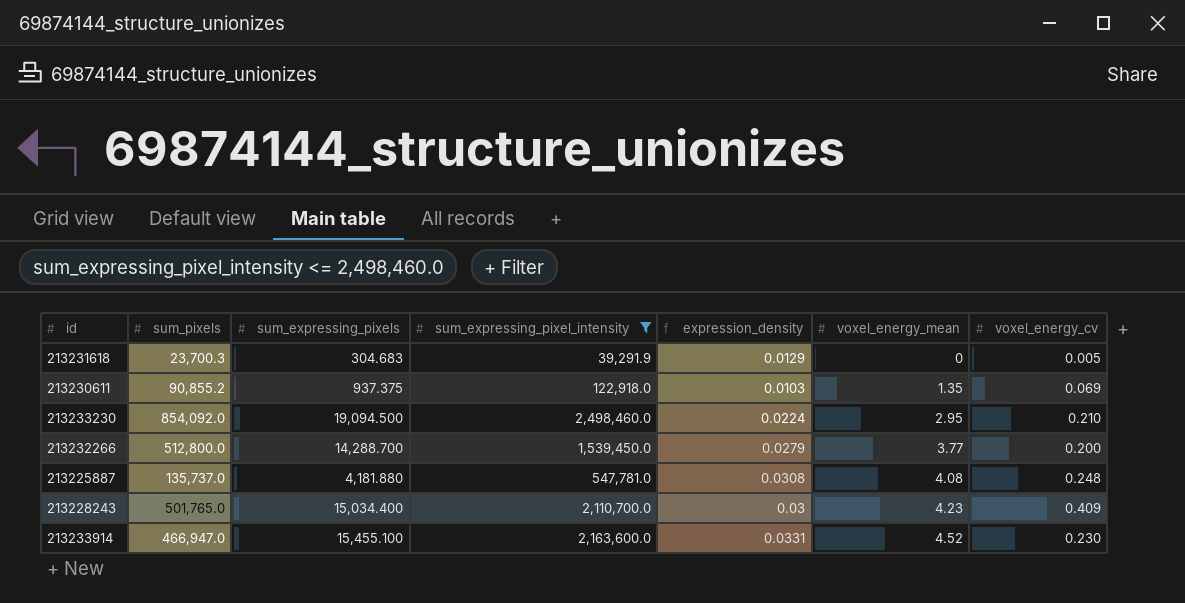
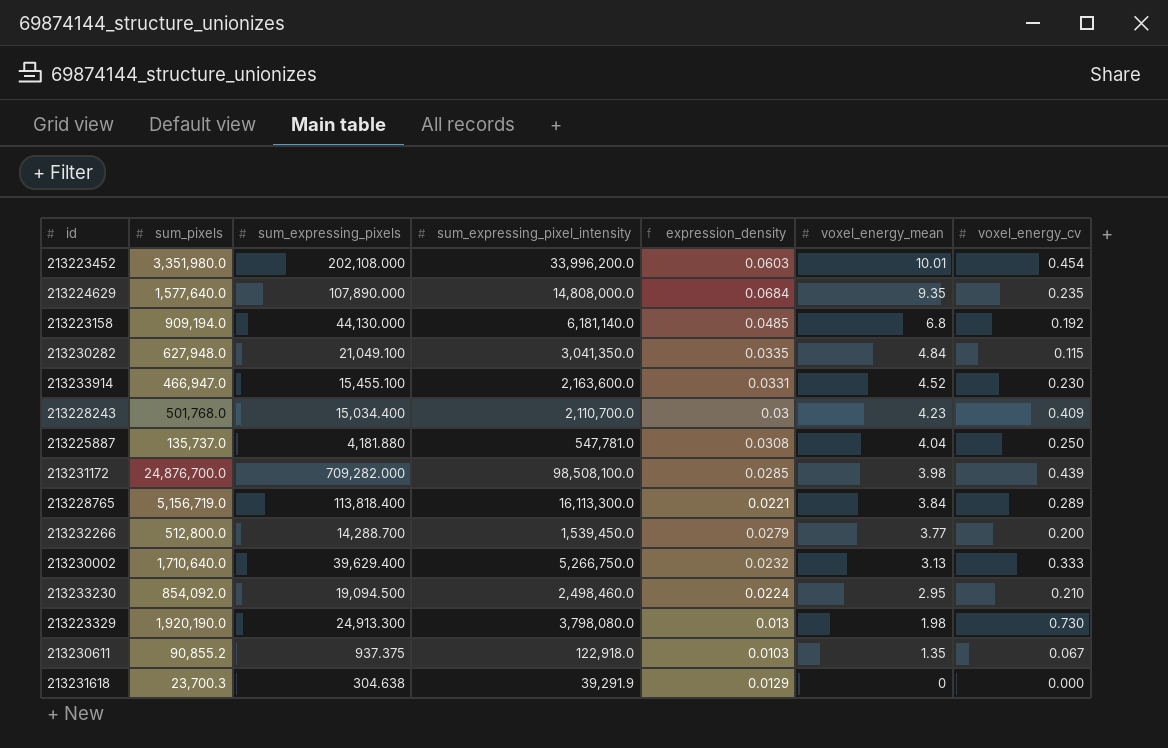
filter: sum_expressing_pixel_intensity <= 2,498,460.0 -> none
row order: voxel_energy_mean ascending -> voxel_energy_mean descending
213228243 | sum_pixels: 501,765.0 -> 501,768.0
213225887 | voxel_energy_mean: 4.08 -> 4.04
213225887 | voxel_energy_cv: 0.248 -> 0.250
213230611 | voxel_energy_cv: 0.069 -> 0.067
213231618 | sum_expressing_pixels: 304.683 -> 304.638
213231618 | voxel_energy_cv: 0.005 -> 0.000

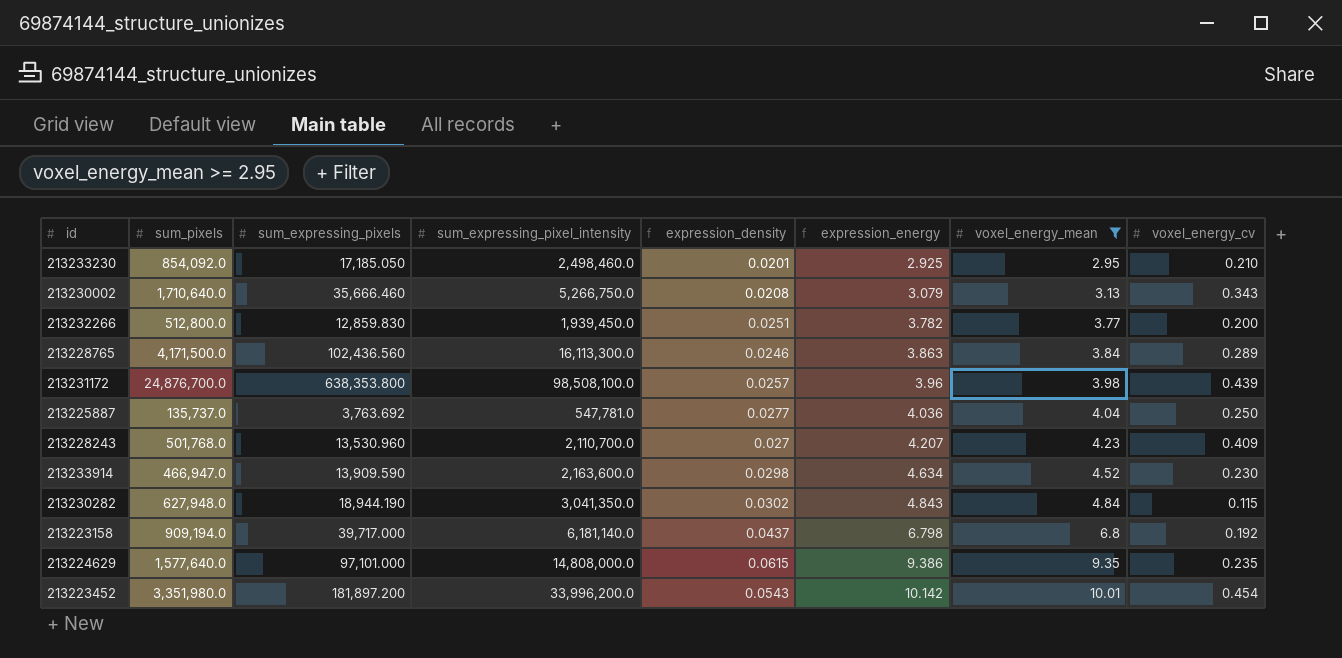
filter: none -> voxel_energy_mean >= 2.95
row order: voxel_energy_mean descending -> expression_energy ascending
column expression_energy | formula: none -> [sum_expressing_pixel_intensity] / [sum_pixels]
213233230 | sum_expressing_pixels: 19,094.500 -> 17,185.050
213233230 | expression_density: 0.0224 -> 0.0201
213230002 | sum_expressing_pixels: 39,629.400 -> 35,666.460
213230002 | expression_density: 0.0232 -> 0.0208
213230002 | voxel_energy_cv: 0.333 -> 0.343
213232266 | sum_expressing_pixels: 14,288.700 -> 12,859.830
213232266 | sum_expressing_pixel_intensity: 1,539,450.0 -> 1,939,450.0
213232266 | expression_density: 0.0279 -> 0.0251
213228765 | sum_pixels: 5,156,719.0 -> 4,171,500.0
213228765 | sum_expressing_pixels: 113,818.400 -> 102,436.560
213228765 | expression_density: 0.0221 -> 0.0246
213231172 | sum_expressing_pixels: 709,282.000 -> 638,353.800
213231172 | expression_density: 0.0285 -> 0.0257
213225887 | sum_expressing_pixels: 4,181.880 -> 3,763.692
213225887 | expression_density: 0.0308 -> 0.0277
213228243 | sum_expressing_pixels: 15,034.400 -> 13,530.960
213228243 | expression_density: 0.03 -> 0.027
213233914 | sum_expressing_pixels: 15,455.100 -> 13,909.590
213233914 | expression_density: 0.0331 -> 0.0298
213230282 | sum_expressing_pixels: 21,049.100 -> 18,944.190
213230282 | expression_density: 0.0335 -> 0.0302
213223158 | sum_expressing_pixels: 44,130.000 -> 39,717.000
213223158 | expression_density: 0.0485 -> 0.0437
213224629 | sum_expressing_pixels: 107,890.000 -> 97,101.000
213224629 | expression_density: 0.0684 -> 0.0615
213223452 | sum_expressing_pixels: 202,108.000 -> 181,897.200
213223452 | expression_density: 0.0603 -> 0.0543

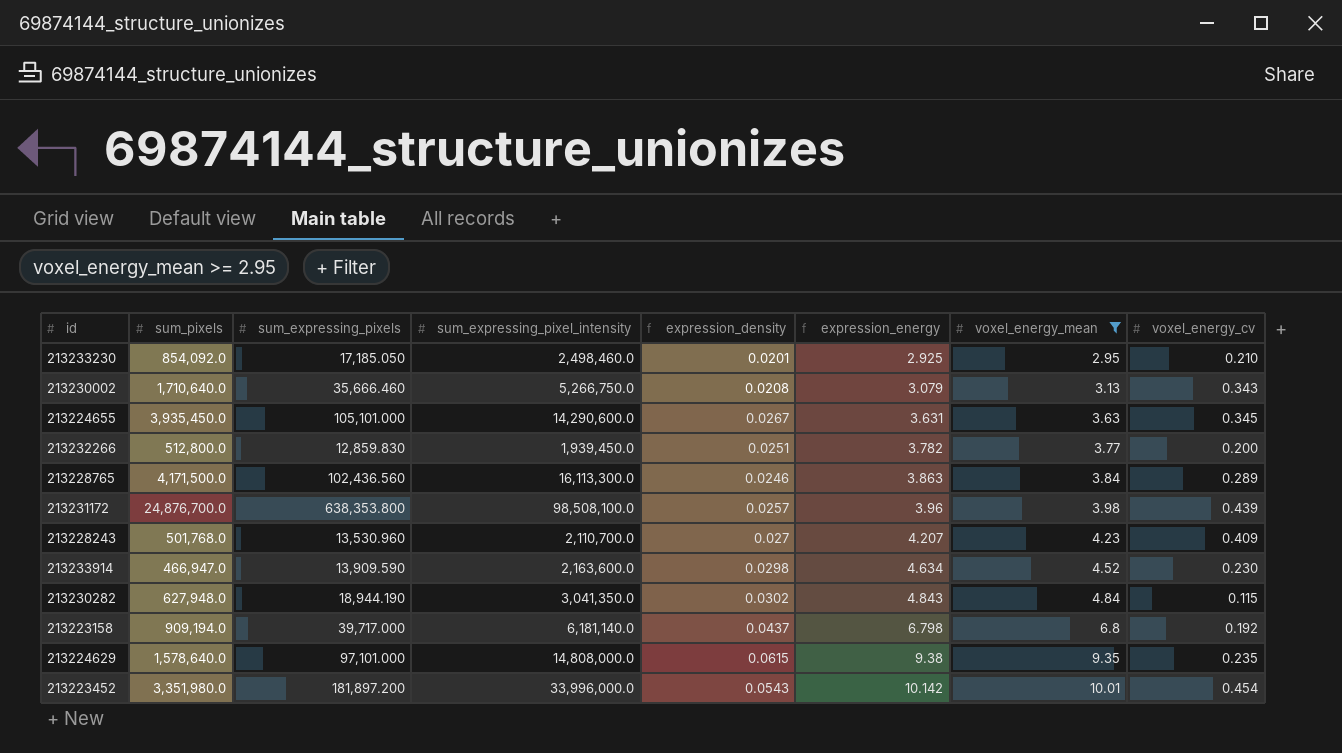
row 213225887: 135,737.0 | 3,763.692 | 547,781.0 | 0.0277 | 4.036 | 4.04 | 0.250 -> none
row 213224655: none -> 3,935,450.0 | 105,101.000 | 14,290,600.0 | 0.0267 | 3.631 | 3.63 | 0.345
213224629 | sum_pixels: 1,577,640.0 -> 1,578,640.0
213224629 | expression_energy: 9.386 -> 9.38
213223452 | sum_expressing_pixel_intensity: 33,996,200.0 -> 33,996,000.0

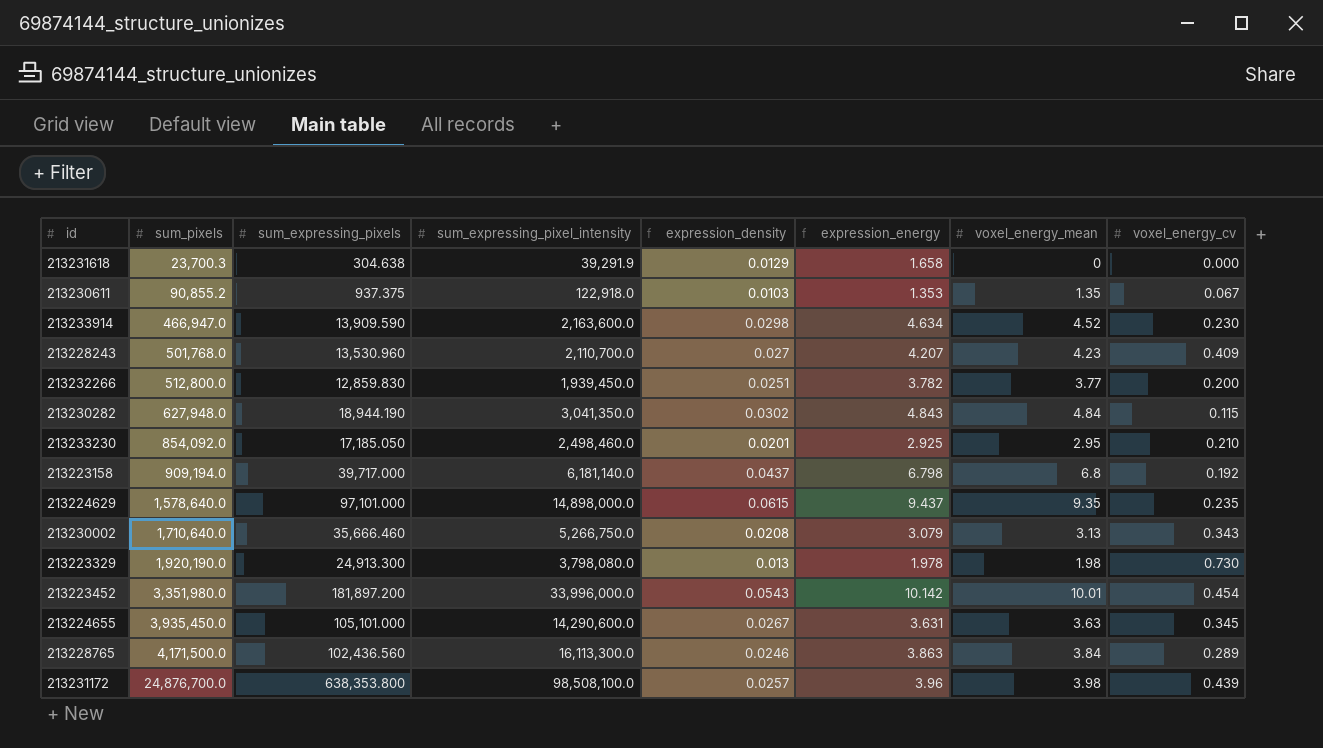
filter: voxel_energy_mean >= 2.95 -> none
row order: expression_energy ascending -> sum_pixels ascending
213224629 | sum_expressing_pixel_intensity: 14,808,000.0 -> 14,898,000.0
213224629 | expression_energy: 9.38 -> 9.437

